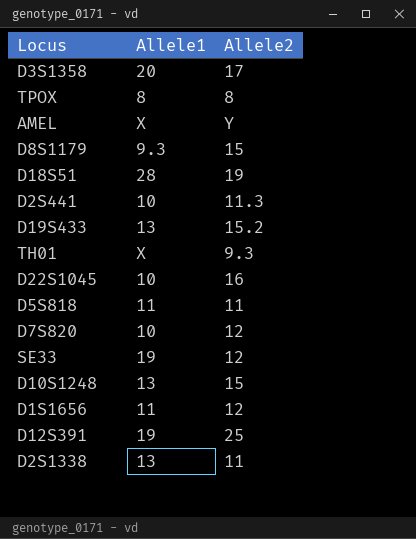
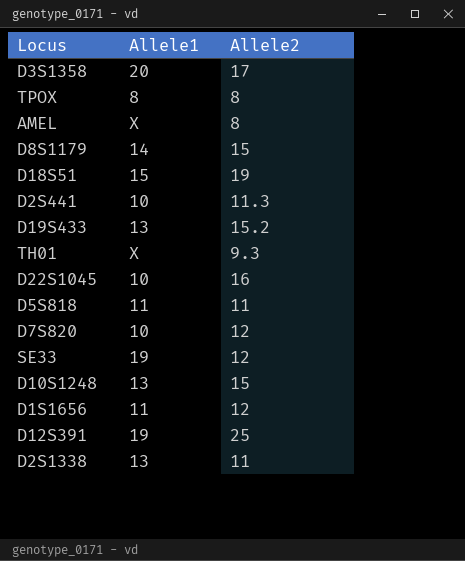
AMEL | Allele2: Y -> 8
D8S1179 | Allele1: 9.3 -> 14
D18S51 | Allele1: 28 -> 15

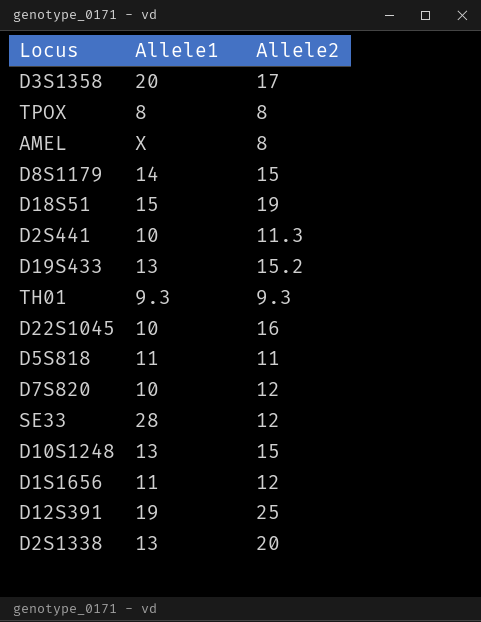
TH01 | Allele1: X -> 9.3
SE33 | Allele1: 19 -> 28
D2S1338 | Allele2: 11 -> 20

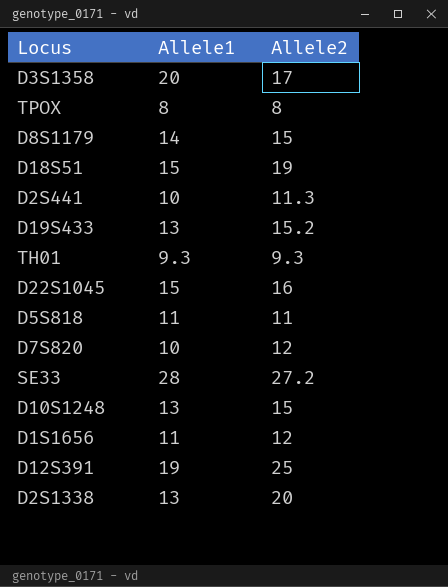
row AMEL: X | 8 -> none
D22S1045 | Allele1: 10 -> 15
SE33 | Allele2: 12 -> 27.2

